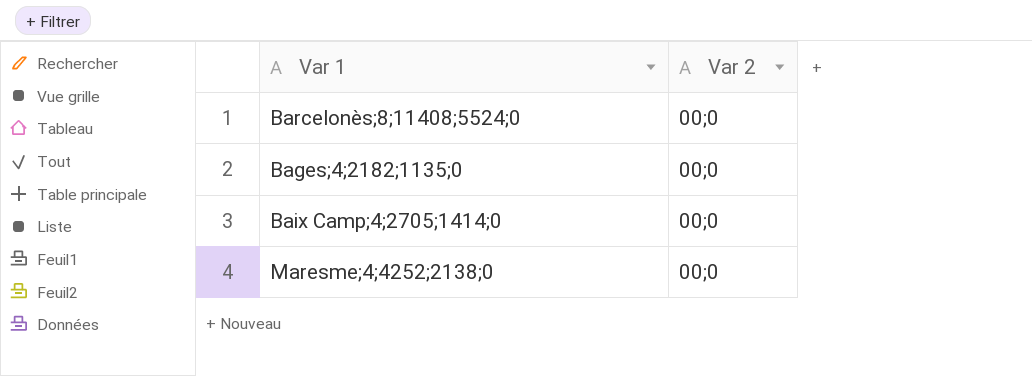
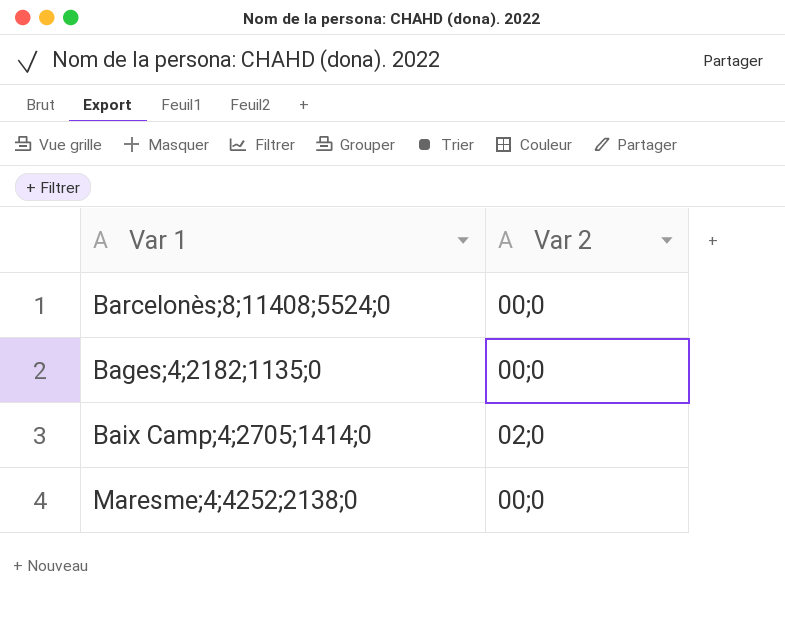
Baix Camp;4;2705;1414;0 | Var 2: 00;0 -> 02;0

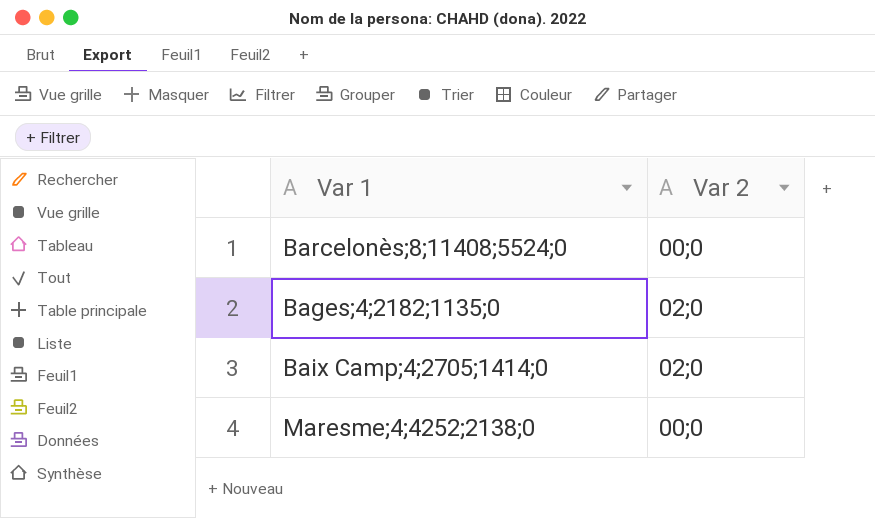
Bages;4;2182;1135;0 | Var 2: 00;0 -> 02;0

